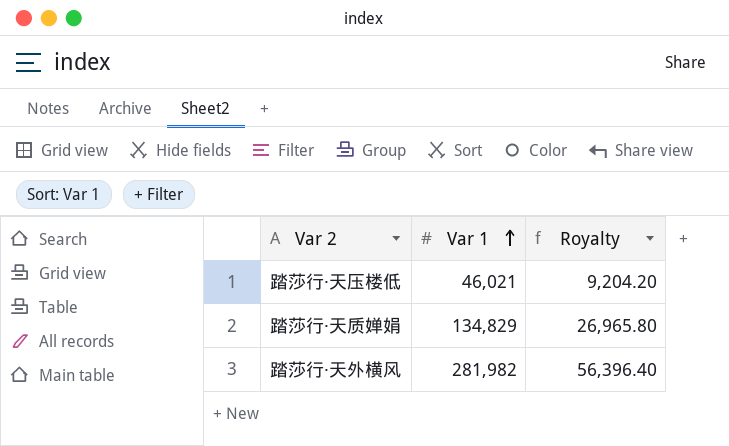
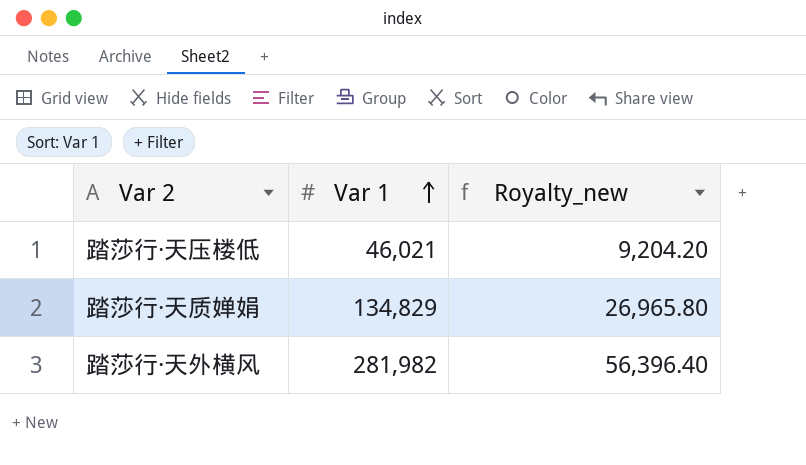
column name: Royalty -> Royalty_new

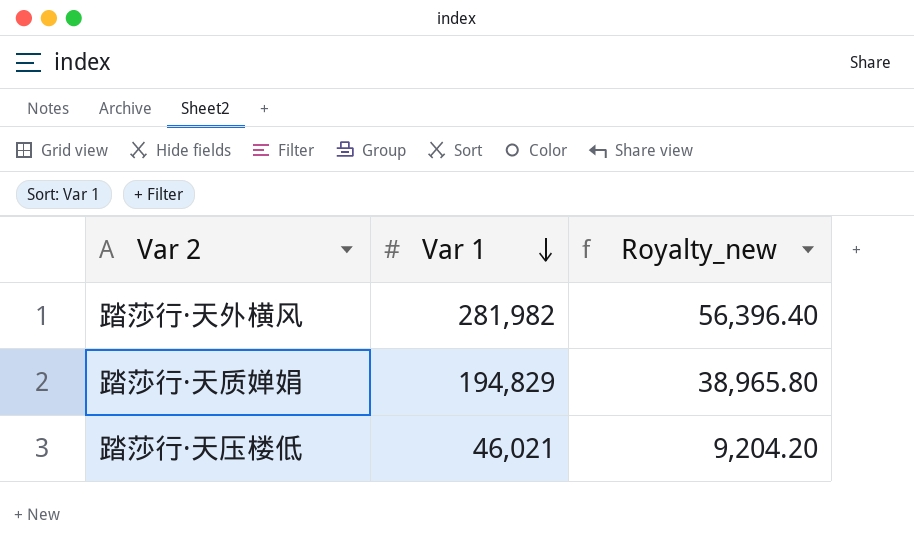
row order: Var 1 ascending -> Var 1 descending
踏莎行·天质婵娟 | Var 1: 134,829 -> 194,829
踏莎行·天质婵娟 | Royalty_new: 26,965.80 -> 38,965.80

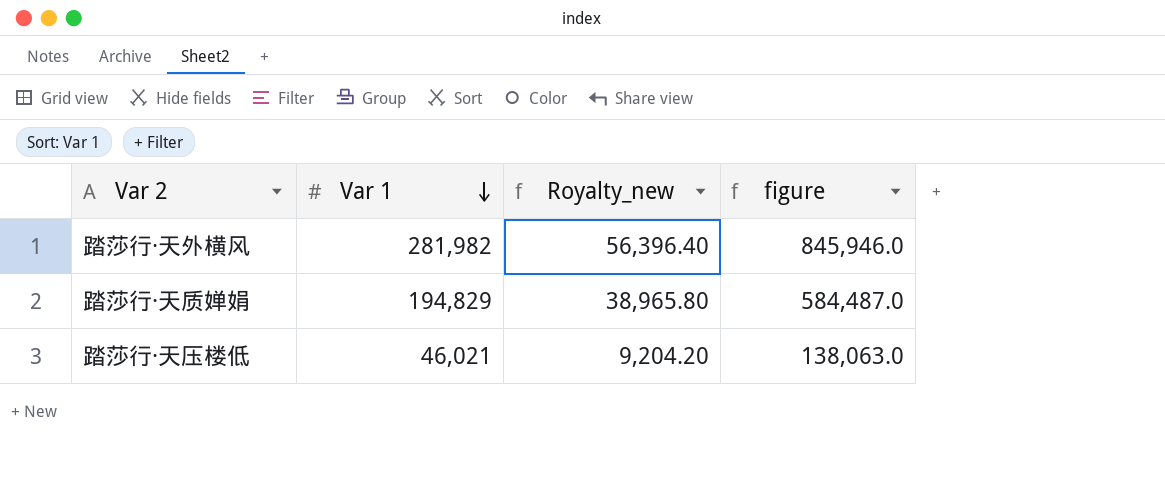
column figure | formula: none -> [Var 1] * 3

